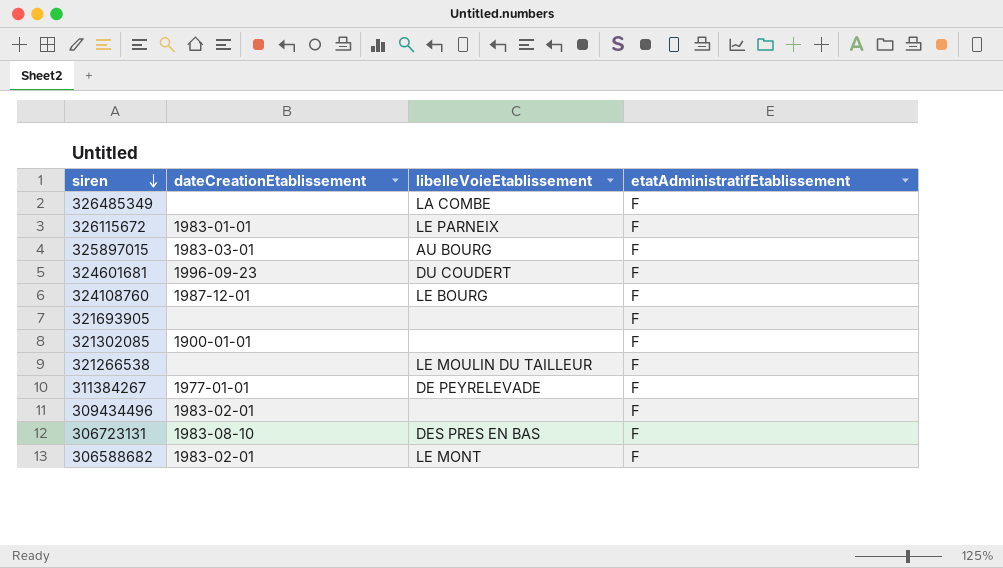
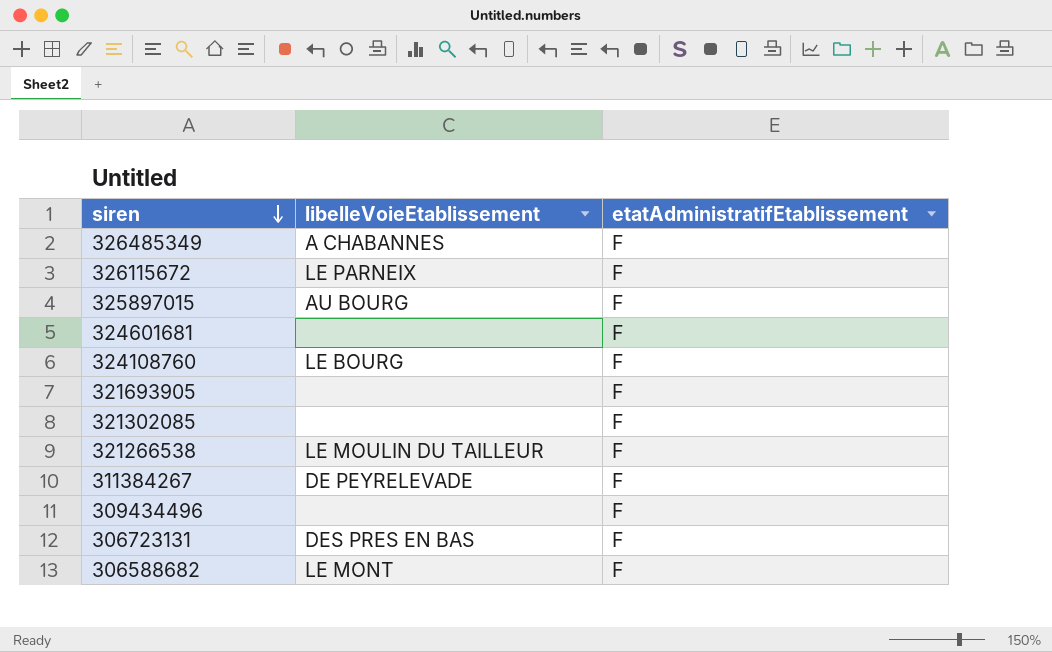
column dateCreationEtablissement | position: 2 -> none
326485349 | libelleVoieEtablissement: LA COMBE -> A CHABANNES
324601681 | libelleVoieEtablissement: DU COUDERT -> none

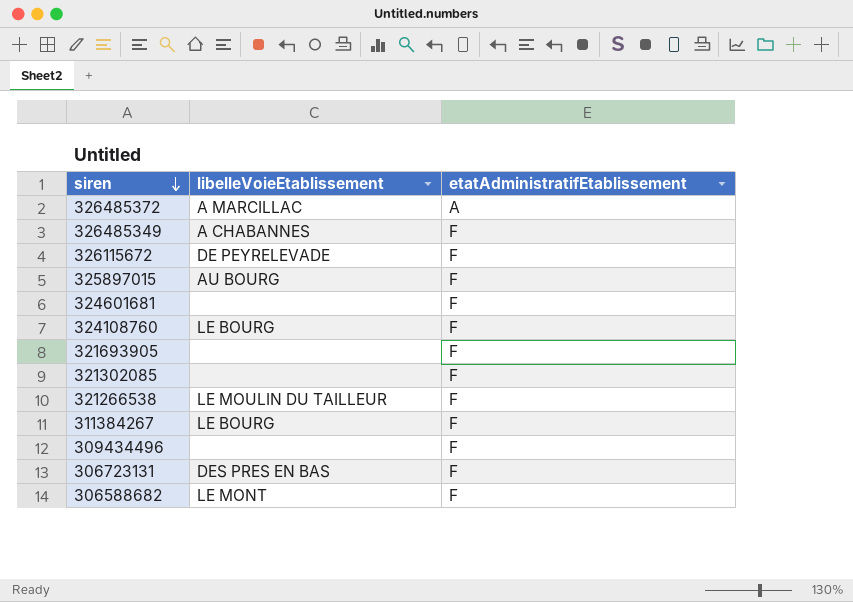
row 326485372: none -> A MARCILLAC | A
326115672 | libelleVoieEtablissement: LE PARNEIX -> DE PEYRELEVADE
311384267 | libelleVoieEtablissement: DE PEYRELEVADE -> LE BOURG

